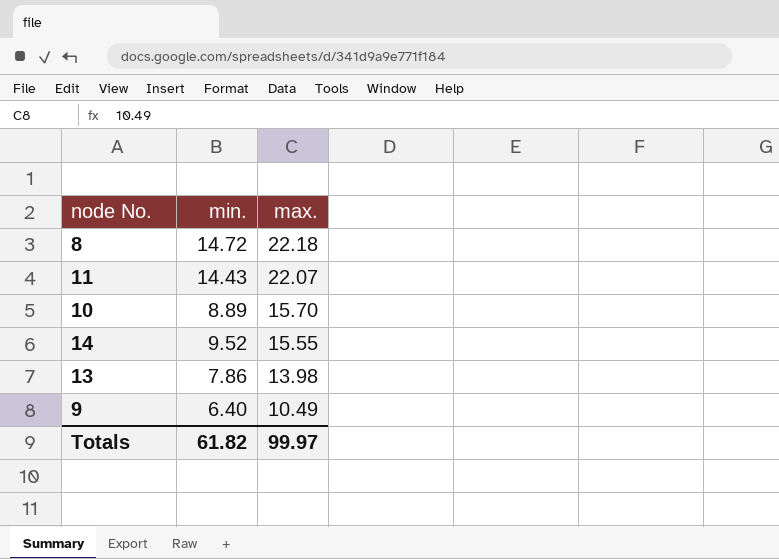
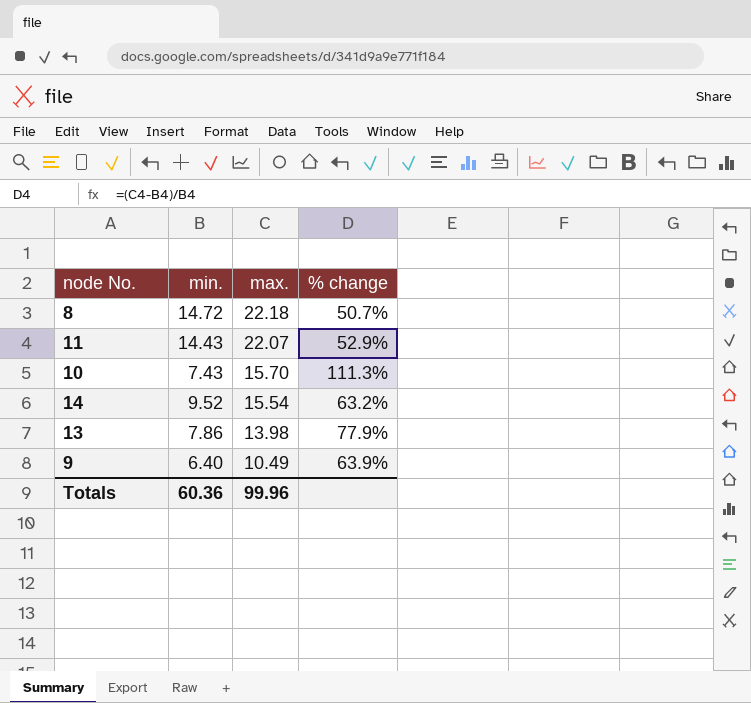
column % change | formula: none -> ([max.] - [min.]) / [min.]
10 | min.: 8.89 -> 7.43
14 | max.: 15.55 -> 15.54
Totals | min.: 61.82 -> 60.36
Totals | max.: 99.97 -> 99.96

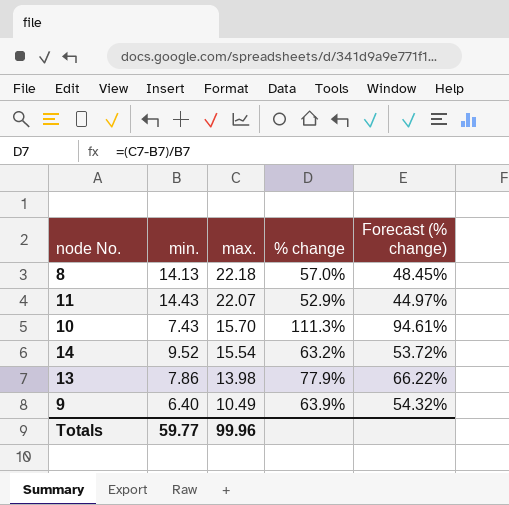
column Forecast (% change) | formula: none -> [% change] * 0.85
8 | min.: 14.72 -> 14.13
8 | % change: 50.7% -> 57.0%
Totals | min.: 60.36 -> 59.77

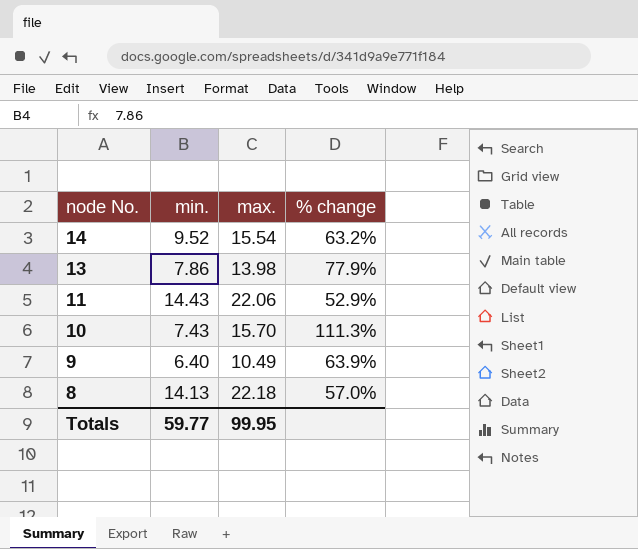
row order: max. descending -> node No. descending
column Forecast (% change) | formula: [% change] * 0.85 -> none
11 | max.: 22.07 -> 22.06
Totals | max.: 99.96 -> 99.95

